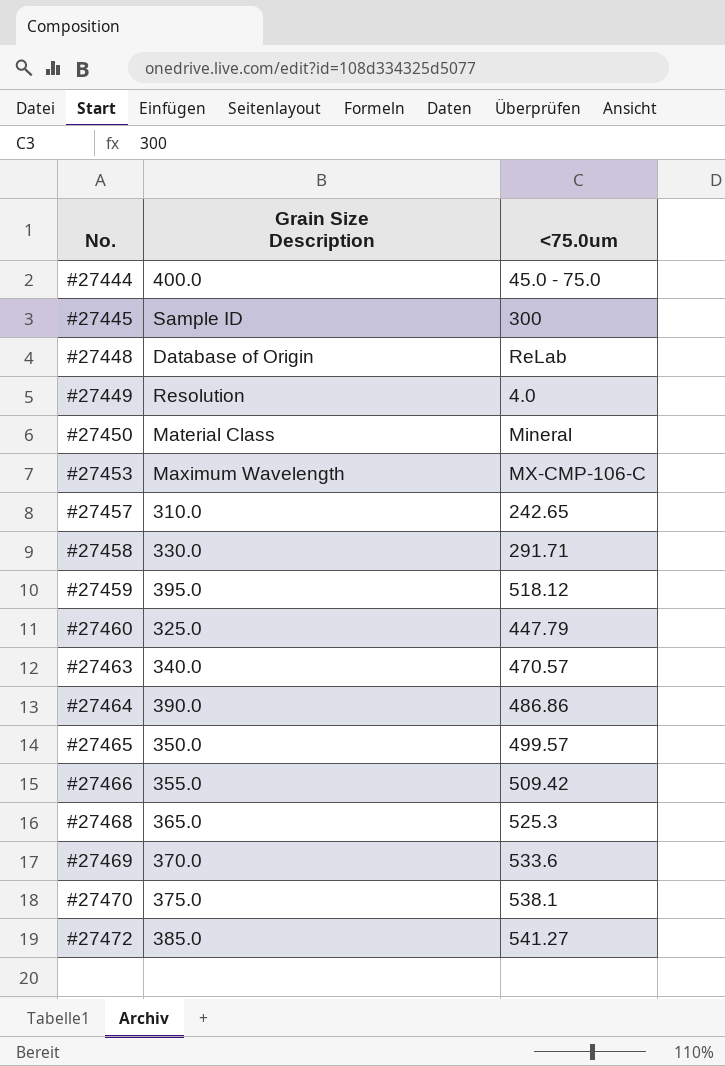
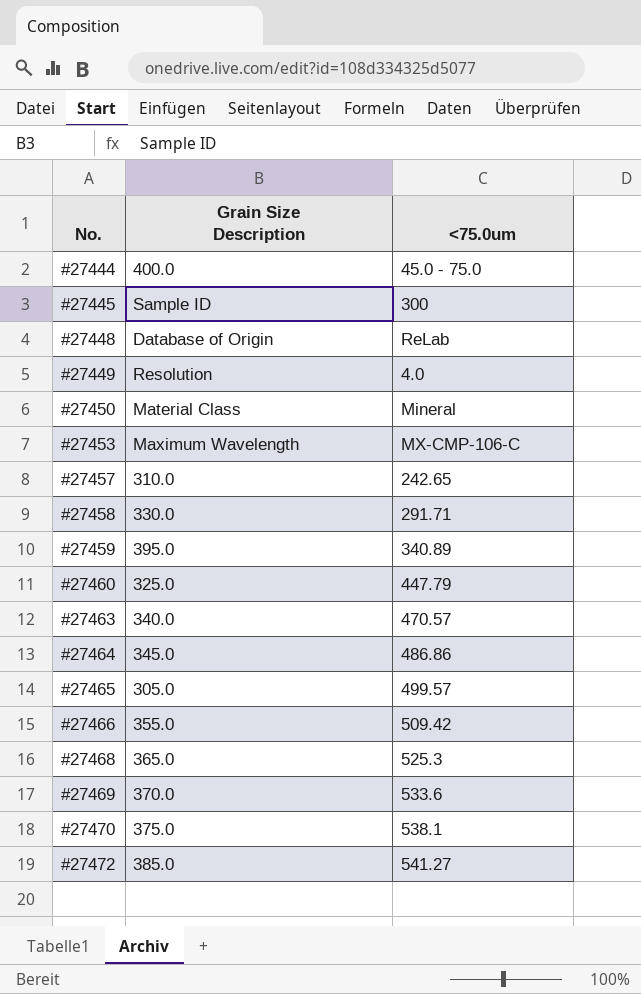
#27459 | <75.0um: 518.12 -> 340.89
#27464 | Grain Size Description: 390.0 -> 345.0
#27465 | Grain Size Description: 350.0 -> 305.0

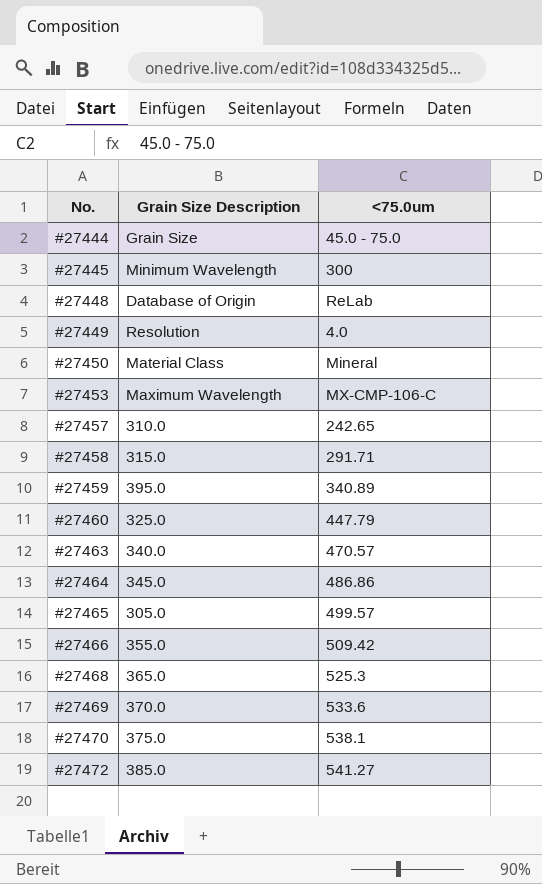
#27444 | Grain Size Description: 400.0 -> Grain Size
#27445 | Grain Size Description: Sample ID -> Minimum Wavelength
#27458 | Grain Size Description: 330.0 -> 315.0

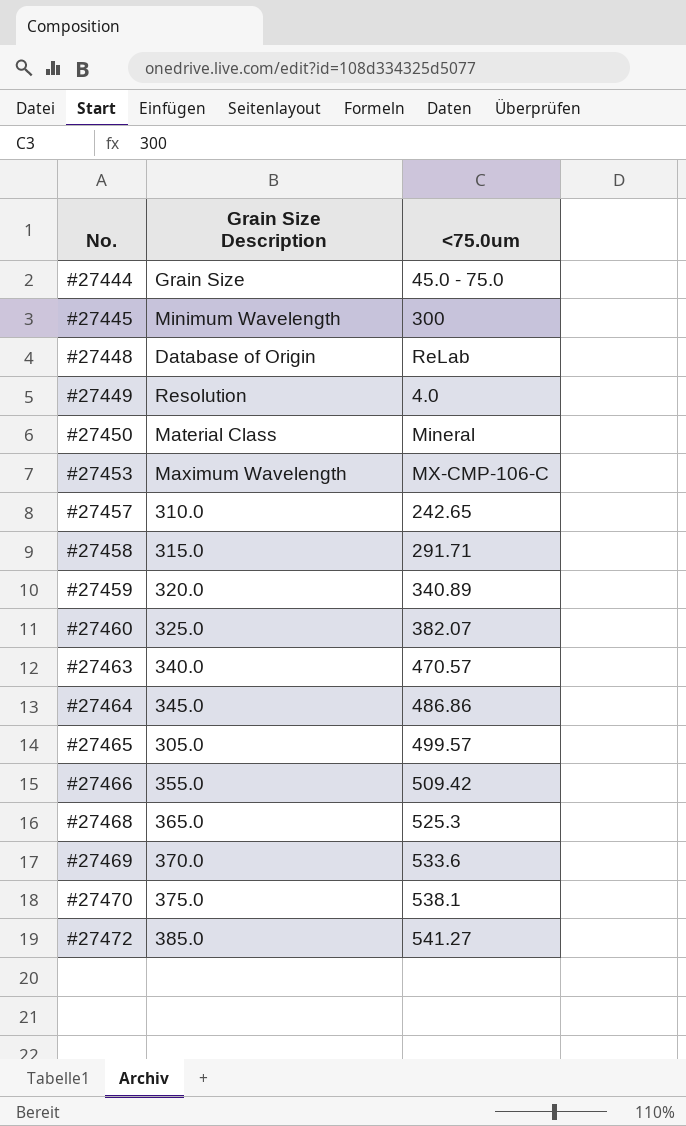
#27459 | Grain Size Description: 395.0 -> 320.0
#27460 | <75.0um: 447.79 -> 382.07

